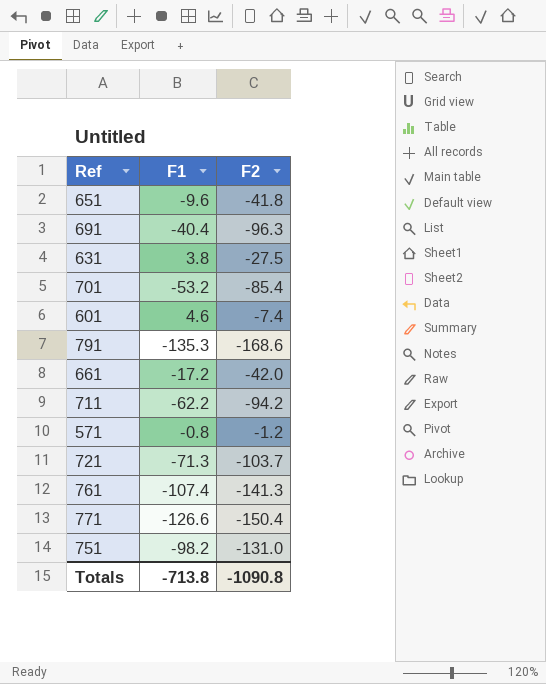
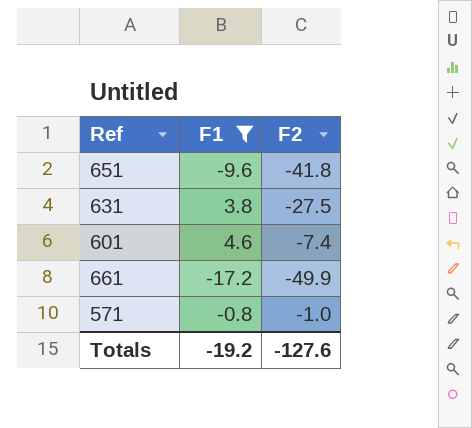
filter: none -> F1 >= -17.2
661 | F2: -42.0 -> -49.9
571 | F2: -1.2 -> -1.0
Totals | F1: -713.8 -> -19.2
Totals | F2: -1090.8 -> -127.6

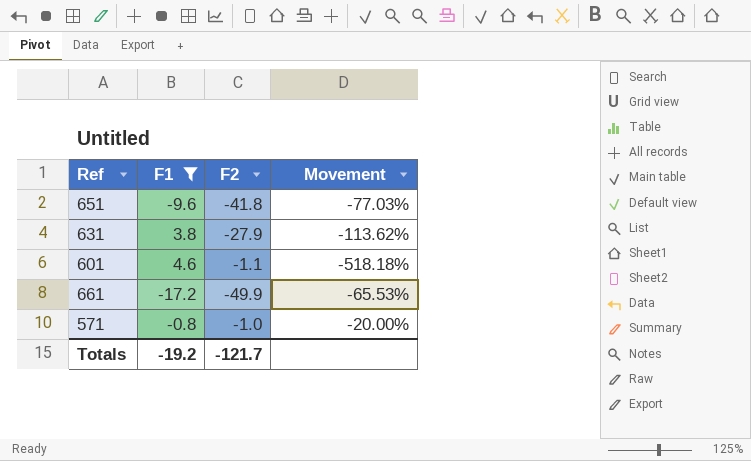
column Movement | formula: none -> ([F1] - [F2]) / [F2]
631 | F2: -27.5 -> -27.9
601 | F2: -7.4 -> -1.1
Totals | F2: -127.6 -> -121.7

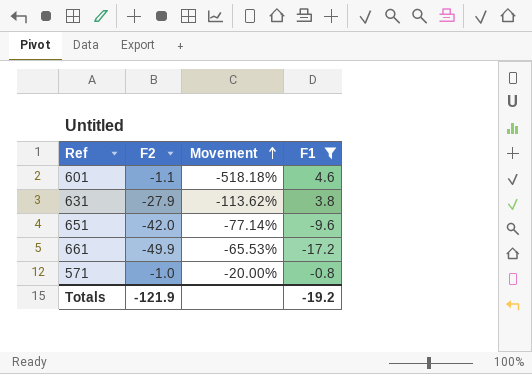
row order: none -> Movement ascending
column F1 | position: 2 -> 4
651 | F2: -41.8 -> -42.0
651 | Movement: -77.03% -> -77.14%
Totals | F2: -121.7 -> -121.9

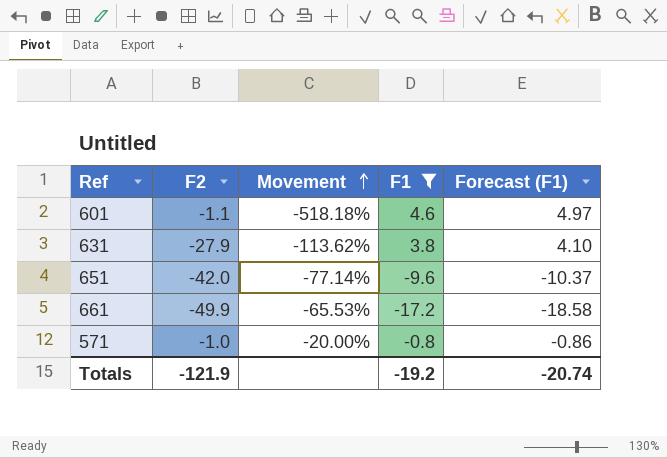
column Forecast (F1) | formula: none -> [F1] * 1.08

